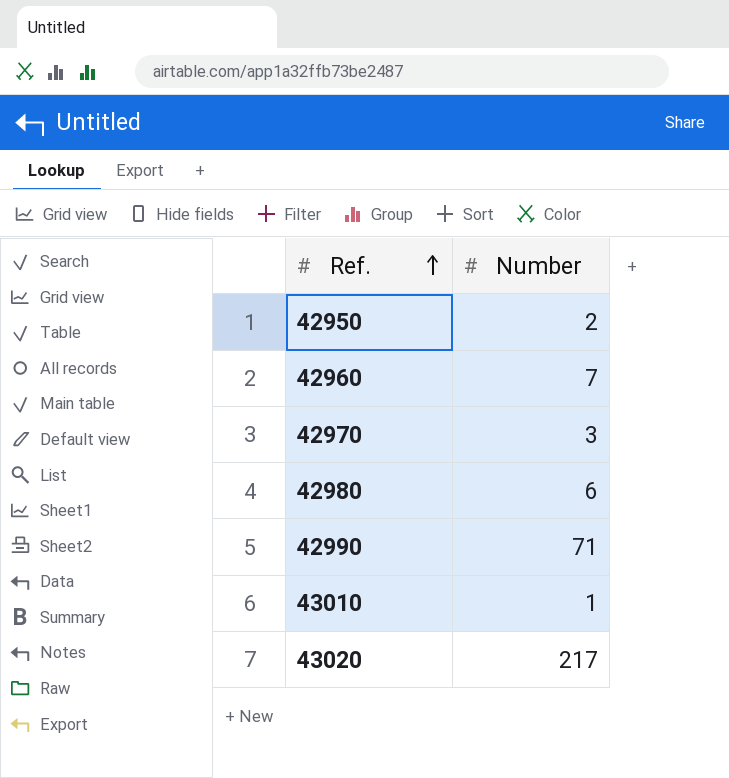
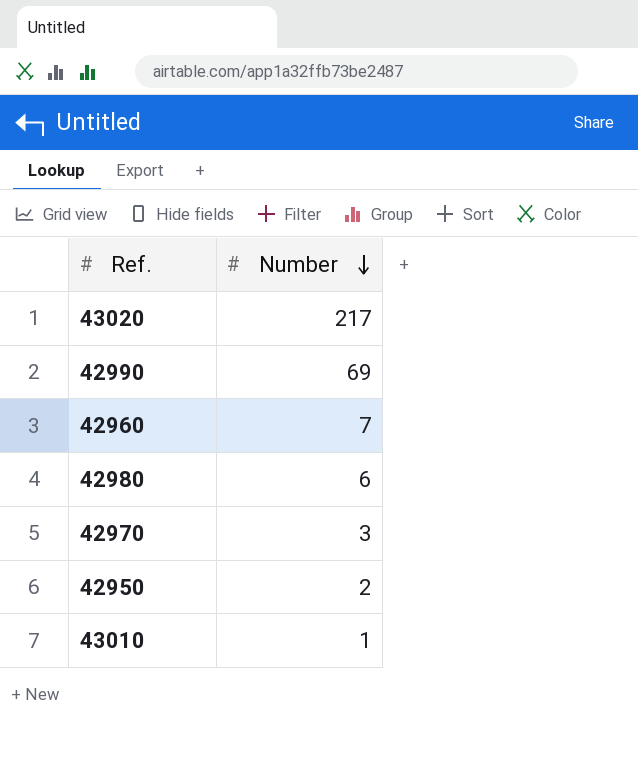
row order: Ref. ascending -> Number descending
42990 | Number: 71 -> 69

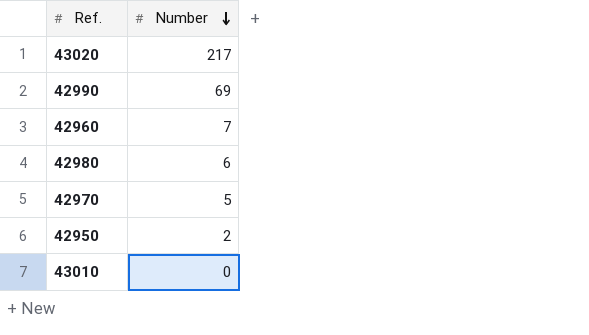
42970 | Number: 3 -> 5
43010 | Number: 1 -> 0

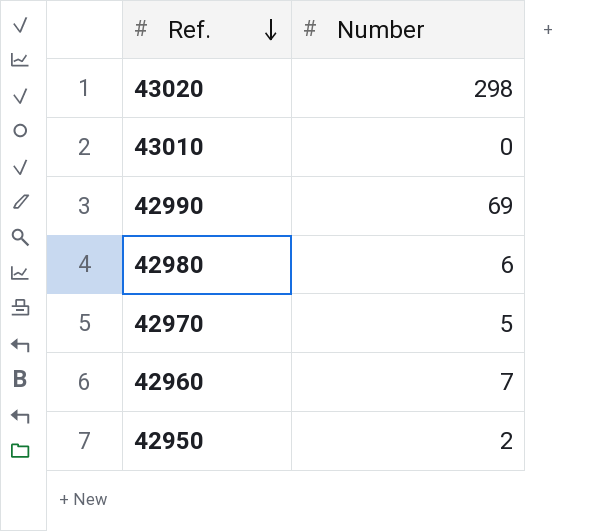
row order: Number descending -> Ref. descending
43020 | Number: 217 -> 298

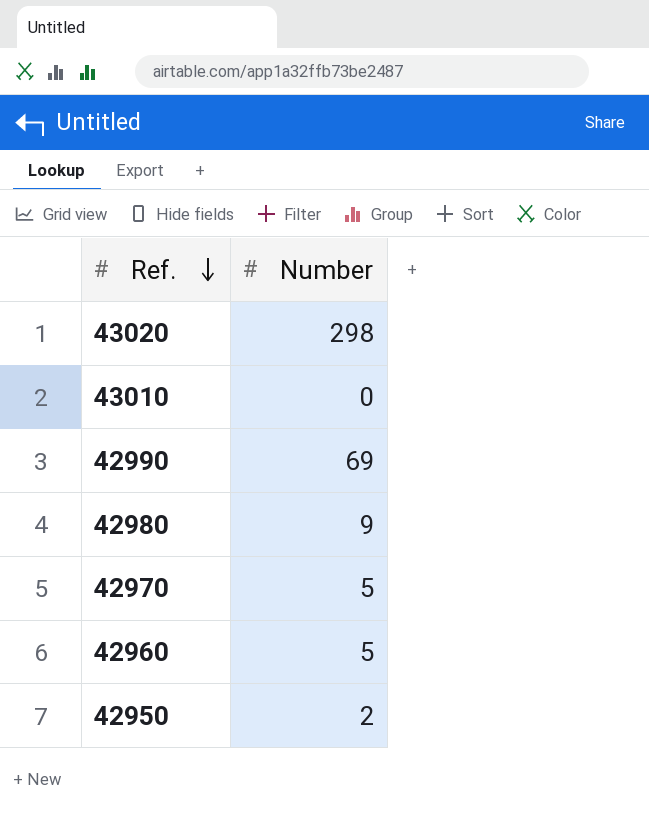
42980 | Number: 6 -> 9
42960 | Number: 7 -> 5

